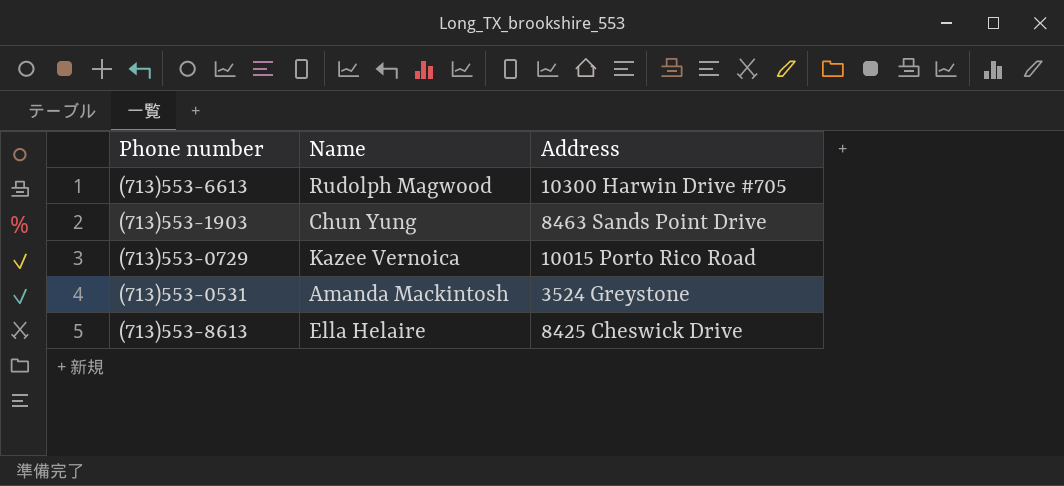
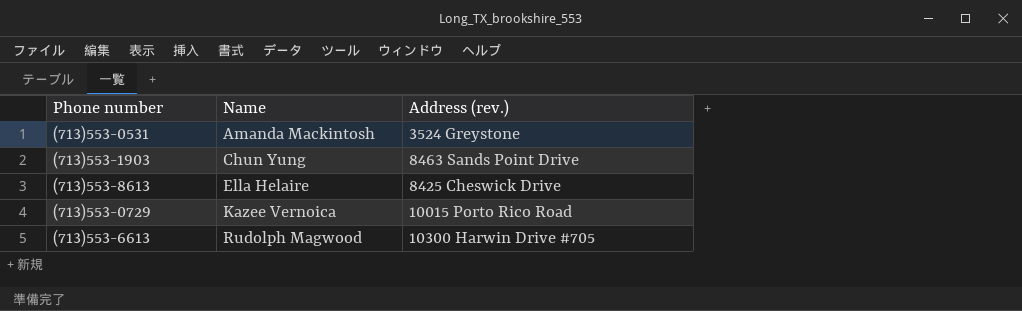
row order: none -> Name ascending
column name: Address -> Address (rev.)

